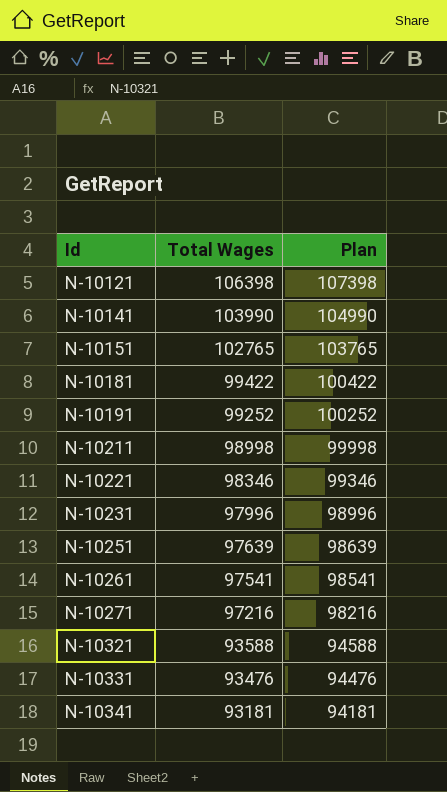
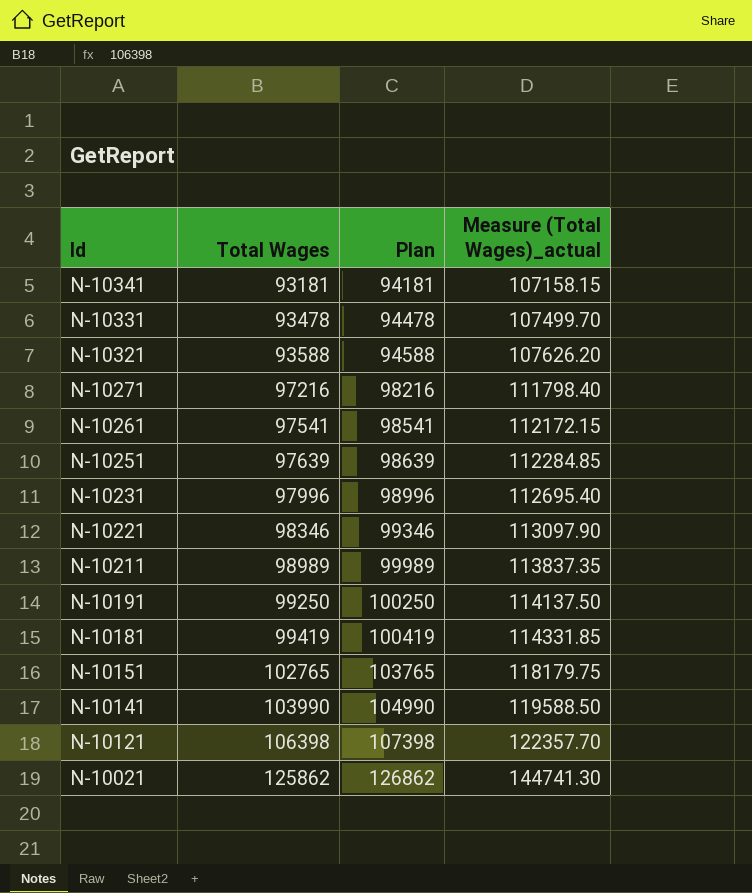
row order: Id ascending -> Id descending
column Measure (Total Wages)_actual | formula: none -> [Total Wages] * 1.15
N-10331 | Total Wages: 93476 -> 93478
N-10331 | Plan: 94476 -> 94478
N-10211 | Total Wages: 98998 -> 98989
N-10211 | Plan: 99998 -> 99989
N-10191 | Total Wages: 99252 -> 99250
N-10191 | Plan: 100252 -> 100250
N-10181 | Total Wages: 99422 -> 99419
N-10181 | Plan: 100422 -> 100419
row N-10021: none -> 125862 | 126862 | 144741.30

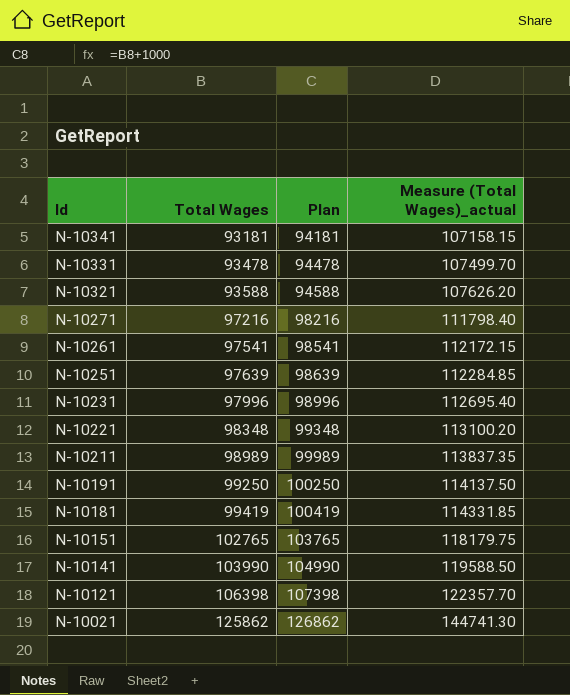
N-10221 | Total Wages: 98346 -> 98348
N-10221 | Plan: 99346 -> 99348
N-10221 | Measure (Total Wages)_actual: 113097.90 -> 113100.20

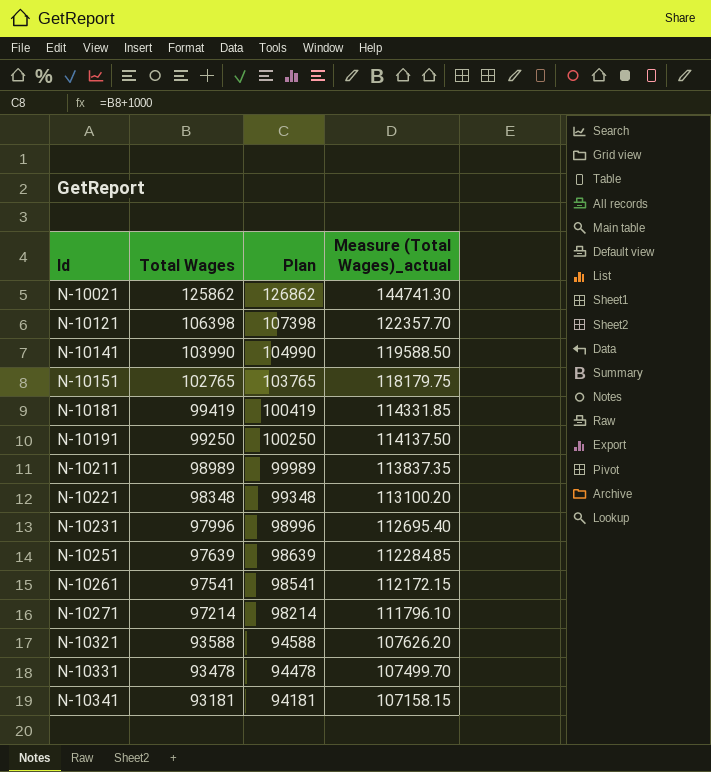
row order: Id descending -> Id ascending
N-10271 | Total Wages: 97216 -> 97214
N-10271 | Plan: 98216 -> 98214
N-10271 | Measure (Total Wages)_actual: 111798.40 -> 111796.10

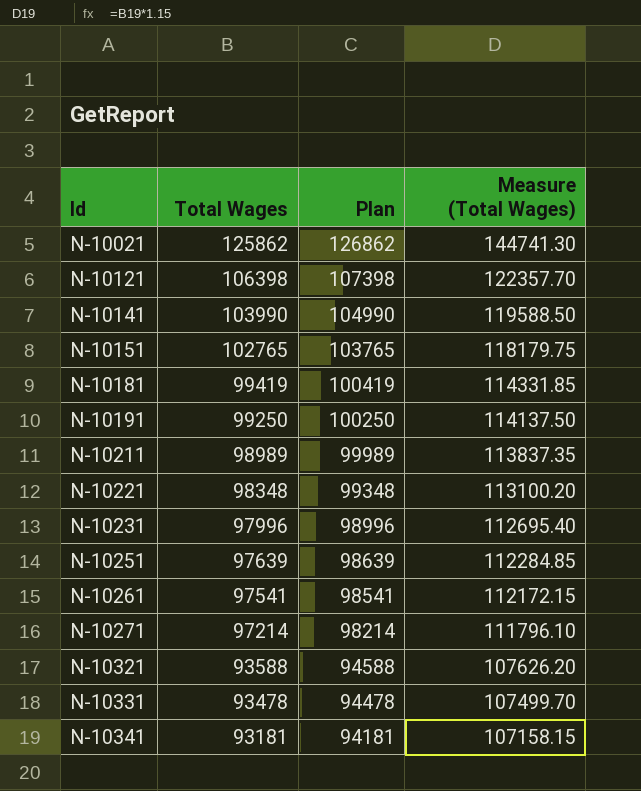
column name: Measure (Total Wages)_actual -> Measure (Total Wages)

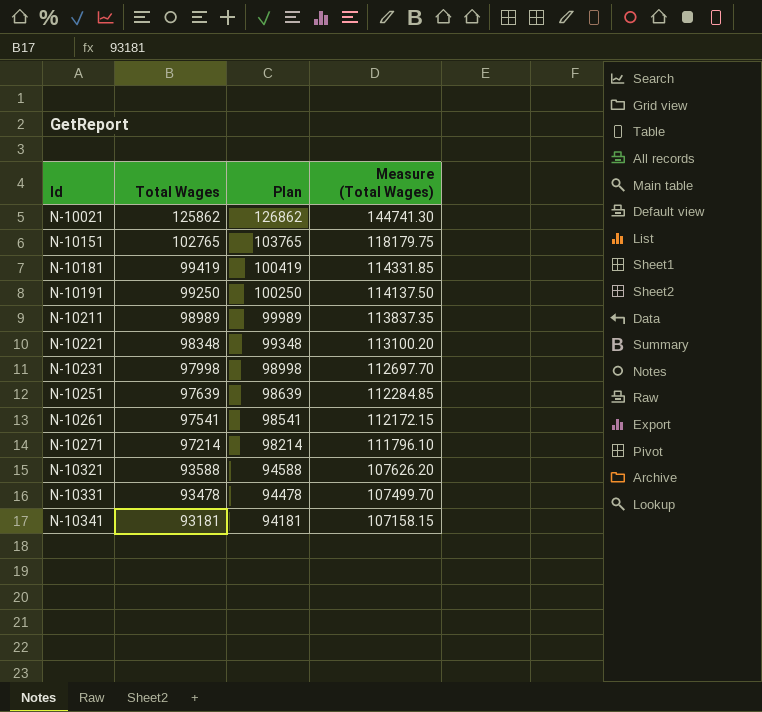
row N-10121: 106398 | 107398 | 122357.70 -> none
row N-10141: 103990 | 104990 | 119588.50 -> none
N-10231 | Total Wages: 97996 -> 97998
N-10231 | Plan: 98996 -> 98998
N-10231 | Measure (Total Wages): 112695.40 -> 112697.70

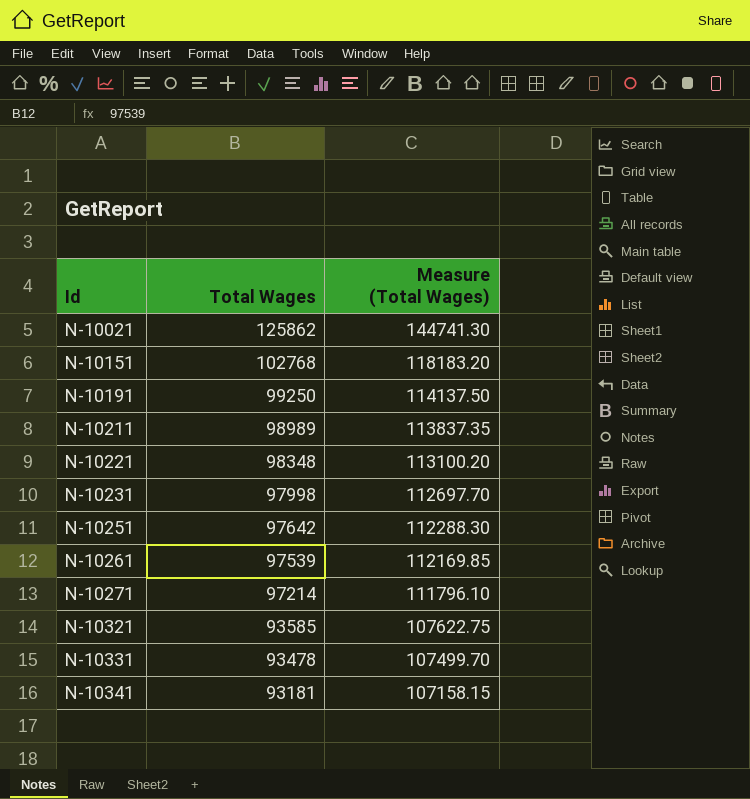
column Plan | formula: [Total Wages] + 1000 -> none
row N-10181: 99419 | 100419 | 114331.85 -> none
N-10151 | Total Wages: 102765 -> 102768
N-10151 | Measure (Total Wages): 118179.75 -> 118183.20
N-10251 | Total Wages: 97639 -> 97642
N-10251 | Measure (Total Wages): 112284.85 -> 112288.30
N-10261 | Total Wages: 97541 -> 97539
N-10261 | Measure (Total Wages): 112172.15 -> 112169.85
N-10321 | Total Wages: 93588 -> 93585
N-10321 | Measure (Total Wages): 107626.20 -> 107622.75

